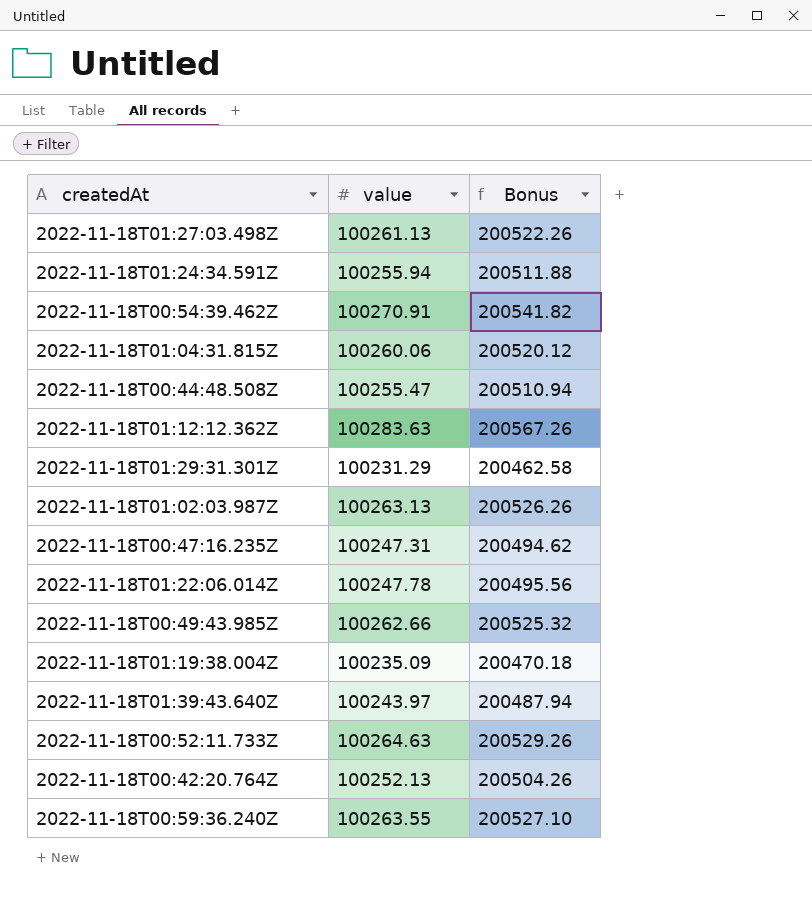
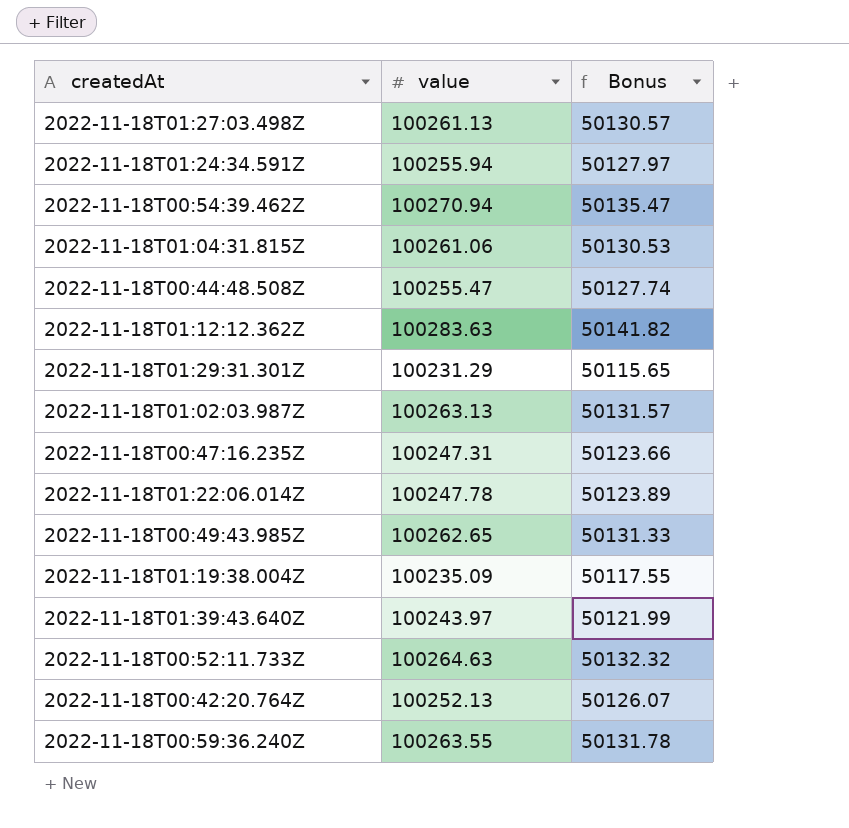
column Bonus | formula: [value] * 2 -> [value] * 0.5
2022-11-18T00:54:39.462Z | value: 100270.91 -> 100270.94
2022-11-18T01:04:31.815Z | value: 100260.06 -> 100261.06
2022-11-18T00:49:43.985Z | value: 100262.66 -> 100262.65

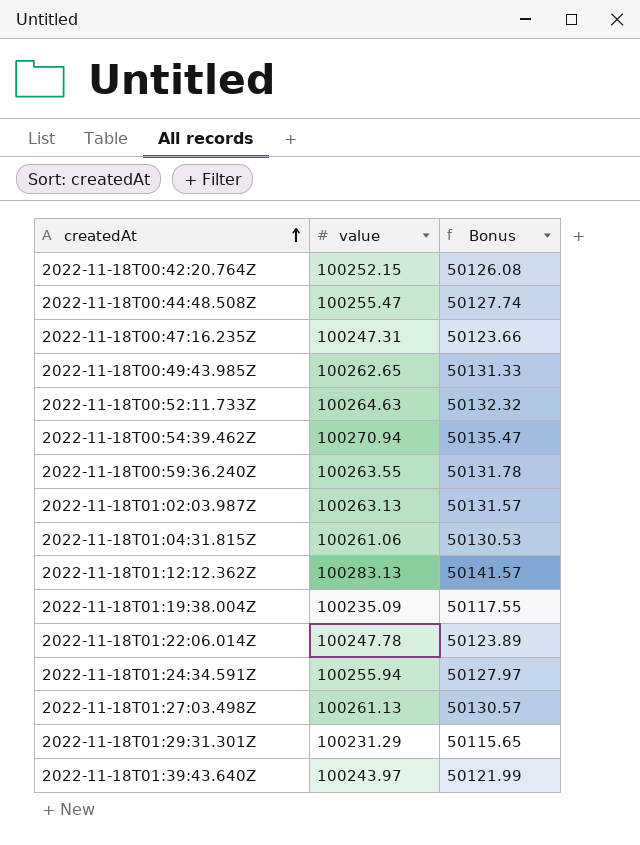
row order: none -> createdAt ascending
2022-11-18T00:42:20.764Z | value: 100252.13 -> 100252.15
2022-11-18T00:42:20.764Z | Bonus: 50126.07 -> 50126.08
2022-11-18T01:12:12.362Z | value: 100283.63 -> 100283.13
2022-11-18T01:12:12.362Z | Bonus: 50141.82 -> 50141.57

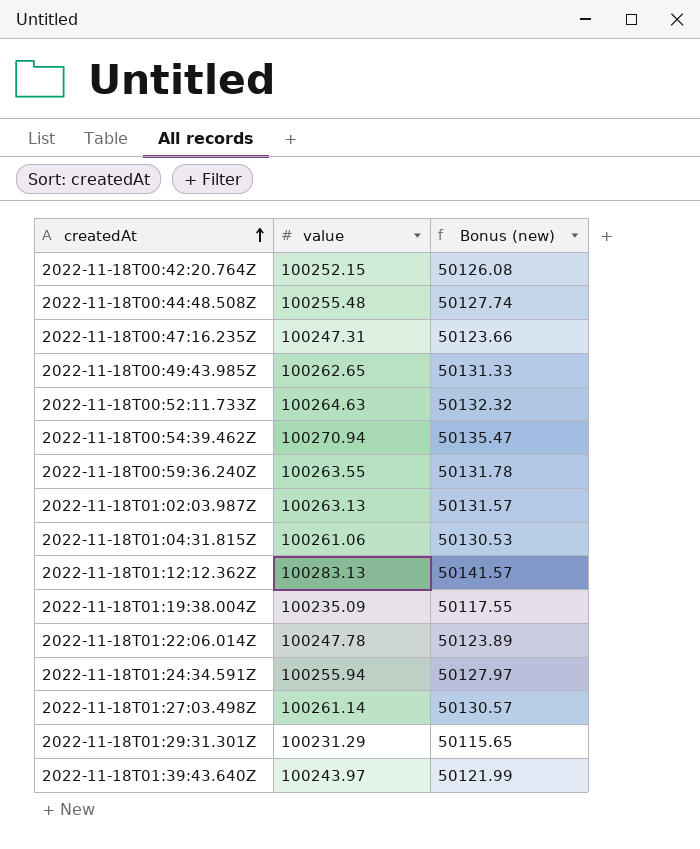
column name: Bonus -> Bonus (new)
2022-11-18T00:44:48.508Z | value: 100255.47 -> 100255.48
2022-11-18T01:27:03.498Z | value: 100261.13 -> 100261.14

